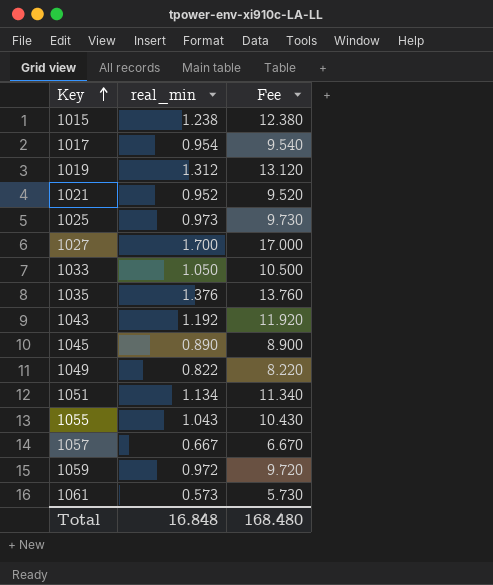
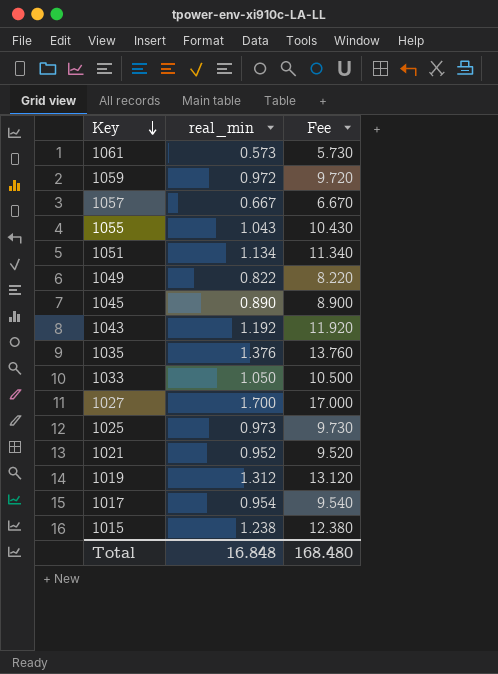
row order: Key ascending -> Key descending

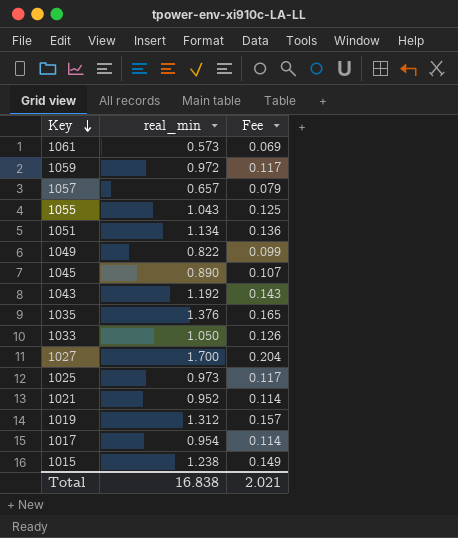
column Fee | formula: [real_min] * 10 -> [real_min] * 0.12
1057 | real_min: 0.667 -> 0.657
Total | real_min: 16.848 -> 16.838
Total | Fee: 168.480 -> 2.021

